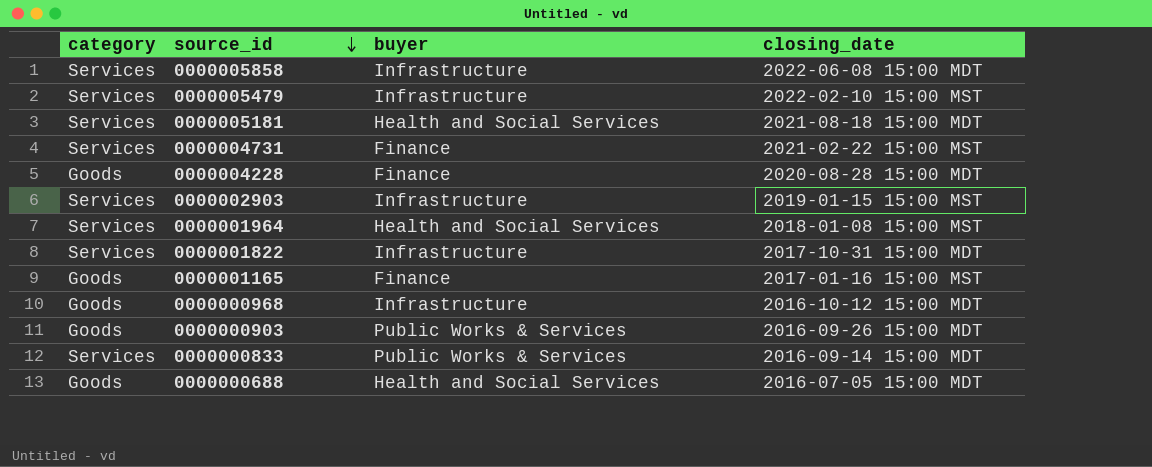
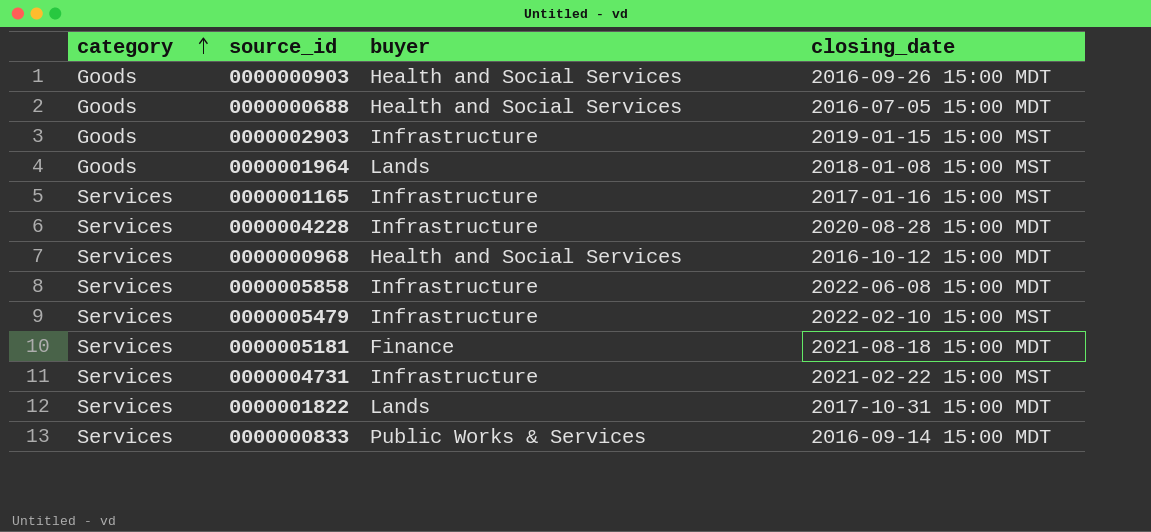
row order: source_id descending -> category ascending
0000000903 | buyer: Public Works & Services -> Health and Social Services
0000002903 | category: Services -> Goods
0000001964 | category: Services -> Goods
0000001964 | buyer: Health and Social Services -> Lands
0000001165 | category: Goods -> Services
0000001165 | buyer: Finance -> Infrastructure
0000004228 | category: Goods -> Services
0000004228 | buyer: Finance -> Infrastructure
0000000968 | category: Goods -> Services
0000000968 | buyer: Infrastructure -> Health and Social Services
0000005181 | buyer: Health and Social Services -> Finance
0000004731 | buyer: Finance -> Infrastructure
0000001822 | buyer: Infrastructure -> Lands

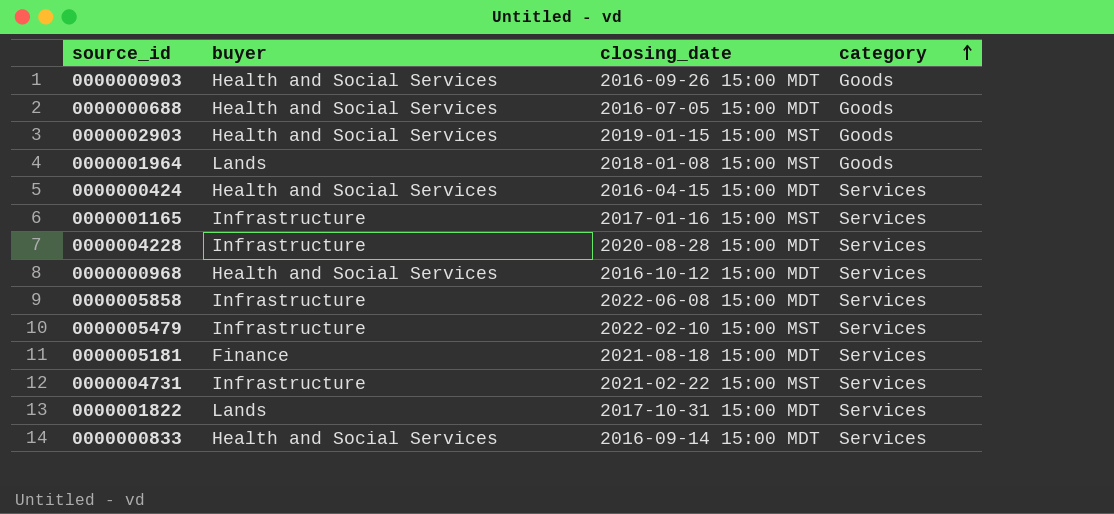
column category | position: 1 -> 4
0000002903 | buyer: Infrastructure -> Health and Social Services
row 0000000424: none -> Health and Social Services | 2016-04-15 15:00 MDT | Services
0000000833 | buyer: Public Works & Services -> Health and Social Services

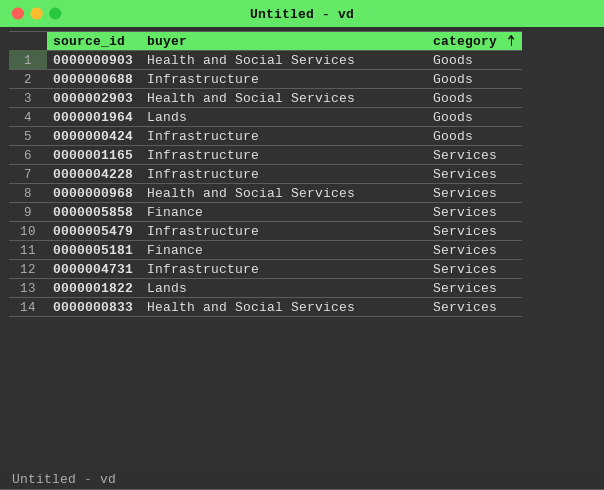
column closing_date | position: 3 -> none
0000000688 | buyer: Health and Social Services -> Infrastructure
0000000424 | buyer: Health and Social Services -> Infrastructure
0000000424 | category: Services -> Goods
0000005858 | buyer: Infrastructure -> Finance

